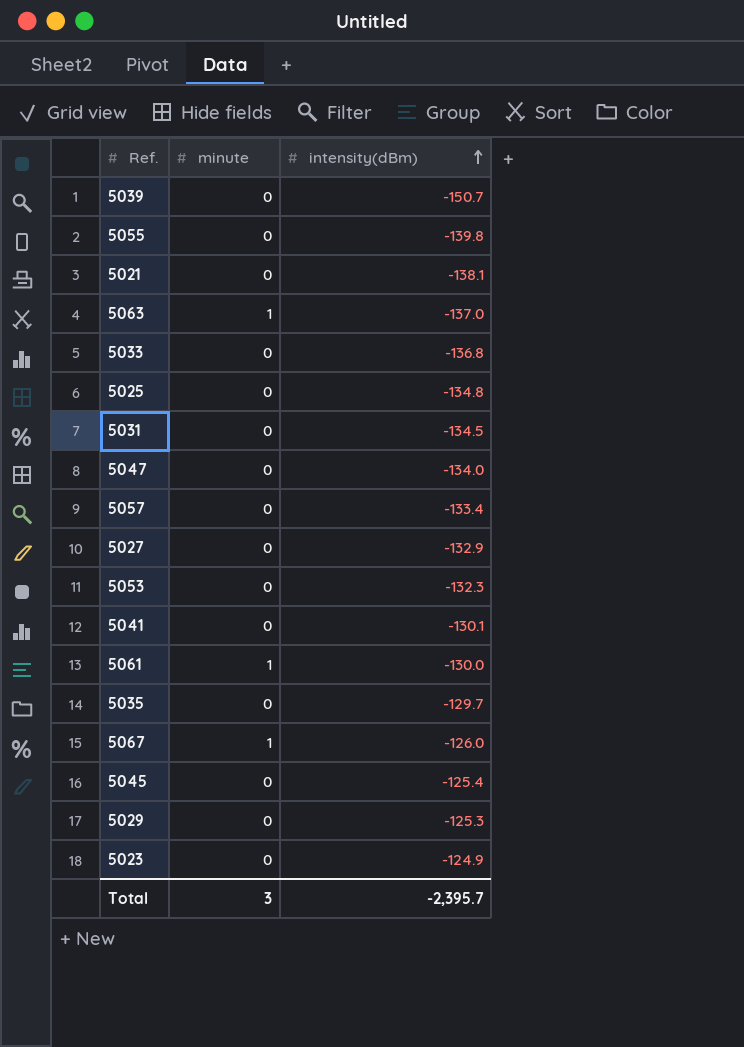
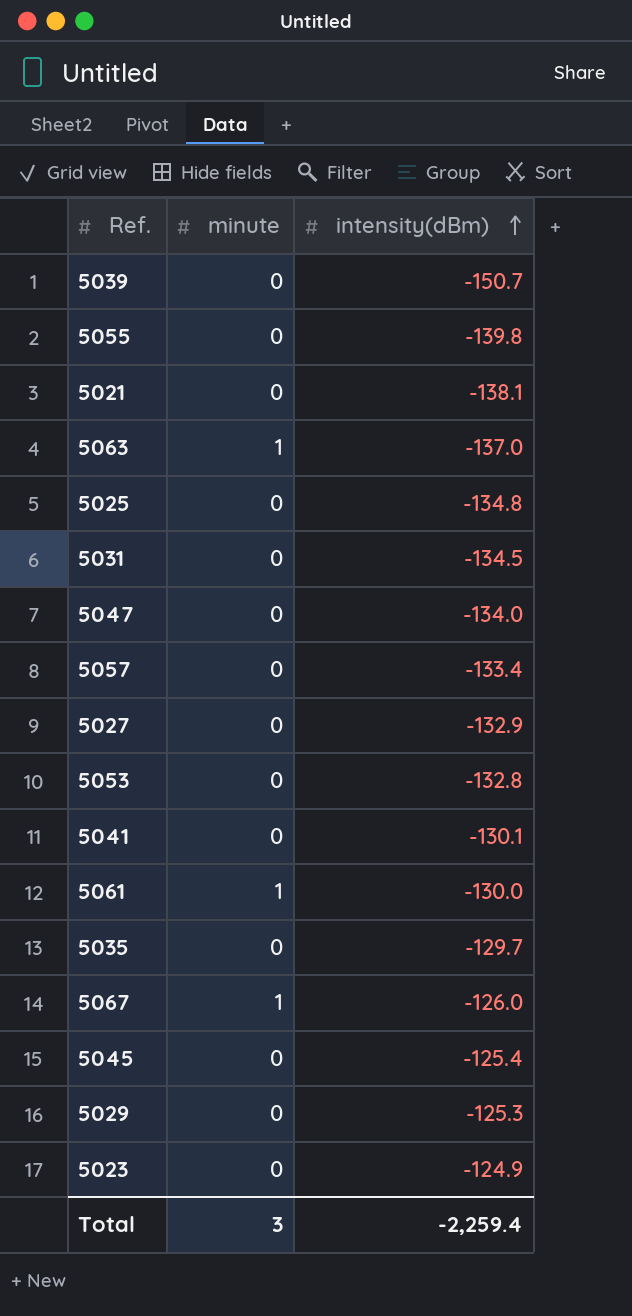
row 5033: 0 | -136.8 -> none
5053 | intensity(dBm): -132.3 -> -132.8
Total | intensity(dBm): -2,395.7 -> -2,259.4

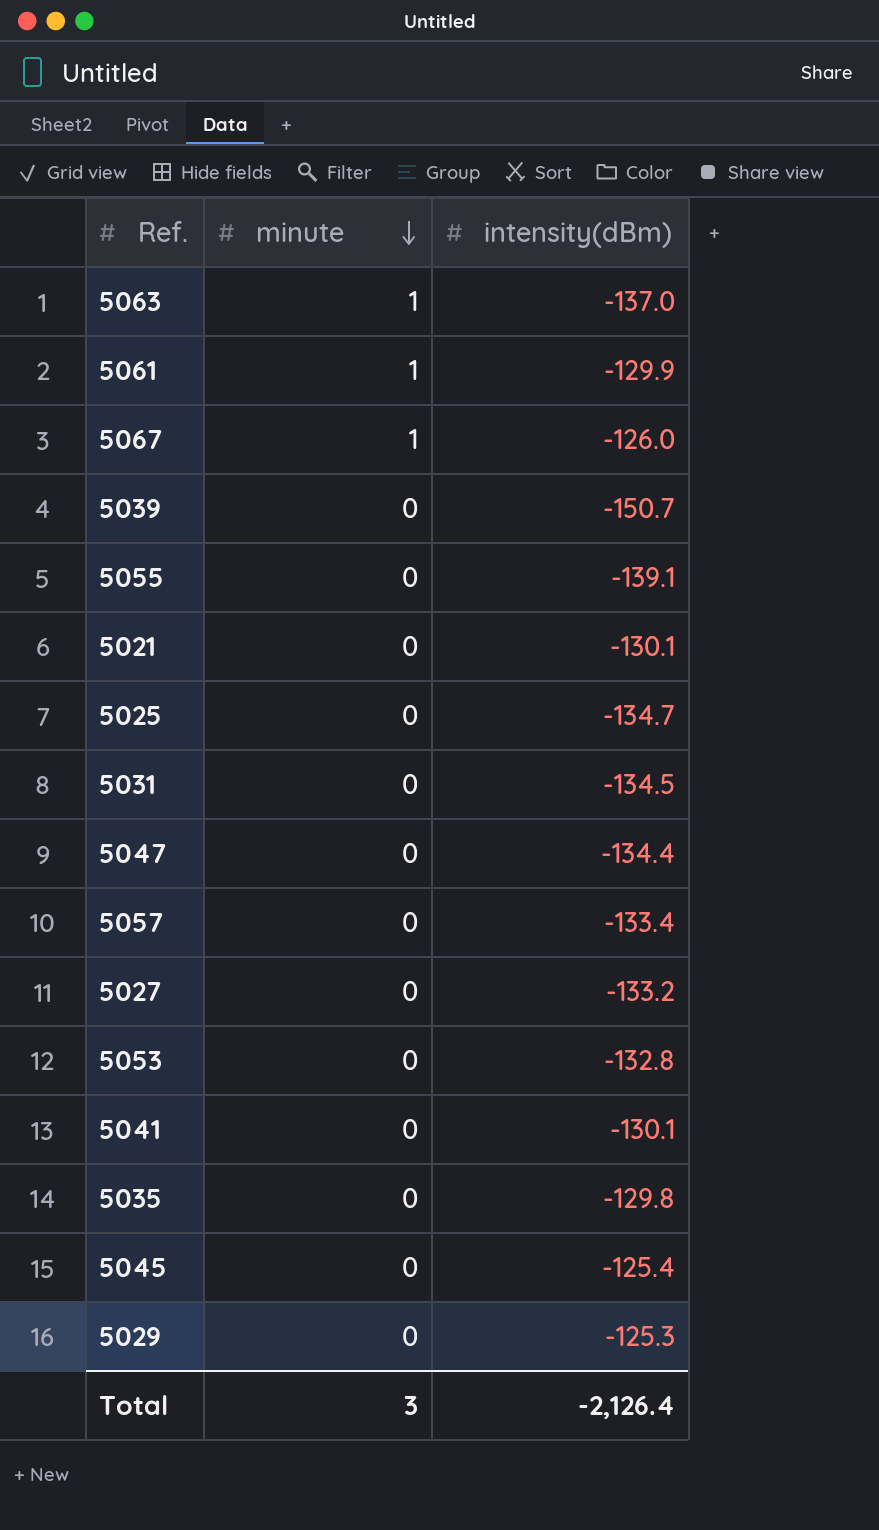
row order: intensity(dBm) ascending -> minute descending
row 5023: 0 | -124.9 -> none
5061 | intensity(dBm): -130.0 -> -129.9
5055 | intensity(dBm): -139.8 -> -139.1
5021 | intensity(dBm): -138.1 -> -130.1
5025 | intensity(dBm): -134.8 -> -134.7
5047 | intensity(dBm): -134.0 -> -134.4
5027 | intensity(dBm): -132.9 -> -133.2
5035 | intensity(dBm): -129.7 -> -129.8
Total | intensity(dBm): -2,259.4 -> -2,126.4

